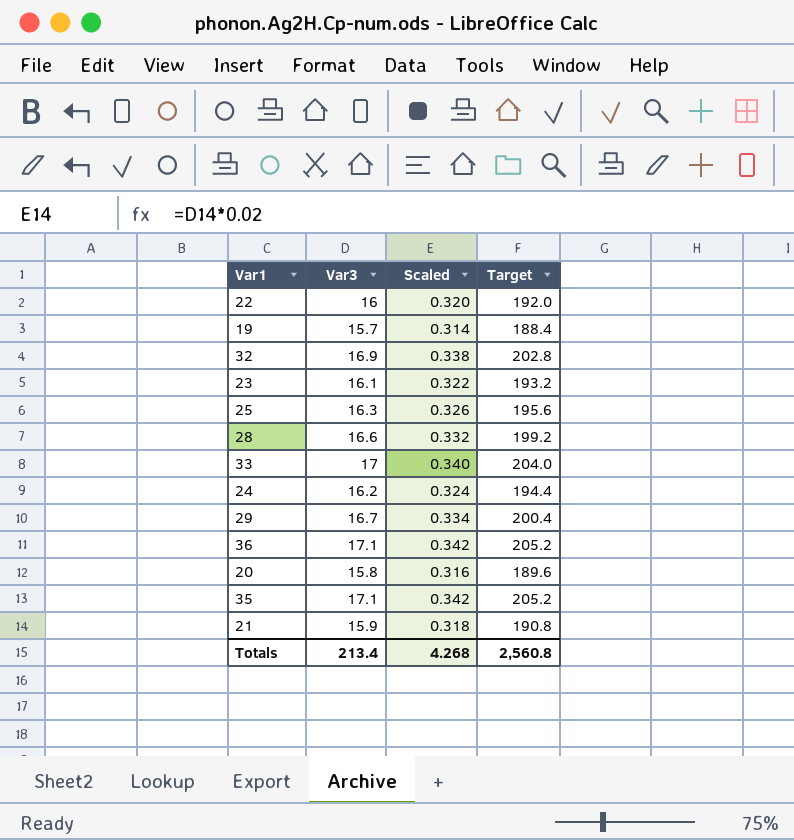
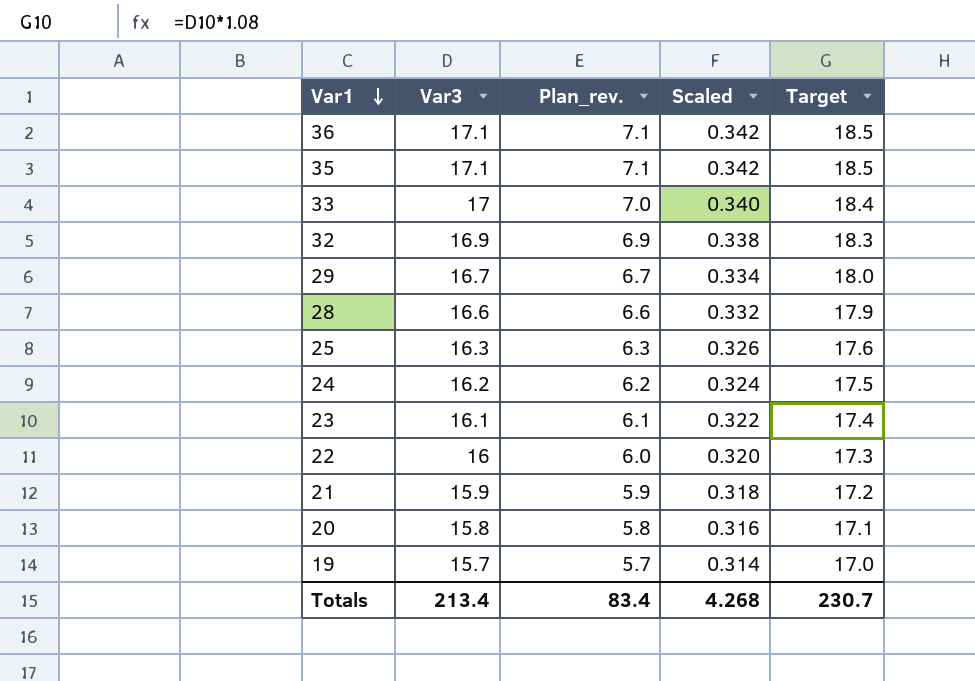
row order: none -> Var1 descending
column Plan_rev. | formula: none -> [Var3] - 10
column Target | formula: [Var3] * 12 -> [Var3] * 1.08
Totals | Target: 2,560.8 -> 230.7

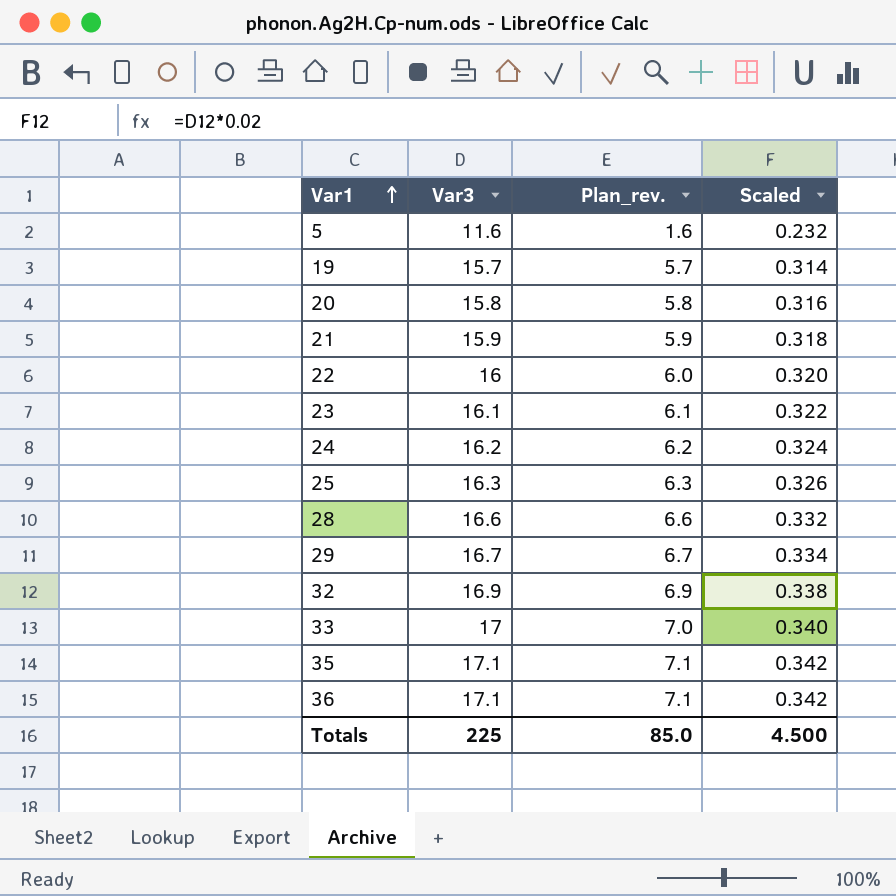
row order: Var1 descending -> Var1 ascending
column Target | formula: [Var3] * 1.08 -> none
row 5: none -> 11.6 | 1.6 | 0.232
Totals | Var3: 213.4 -> 225
Totals | Plan_rev.: 83.4 -> 85.0
Totals | Scaled: 4.268 -> 4.500

